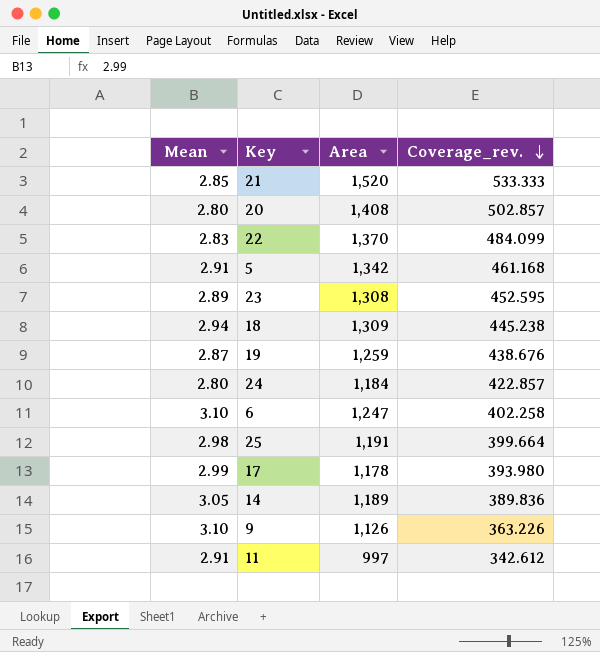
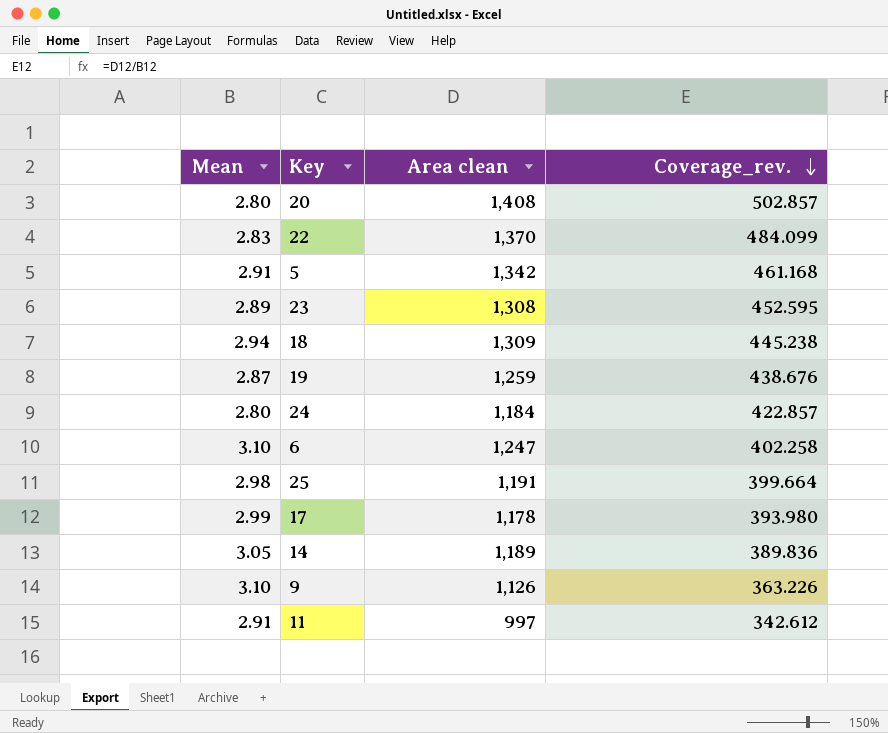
column name: Area -> Area clean
row 21: 2.85 | 1,520 | 533.333 -> none

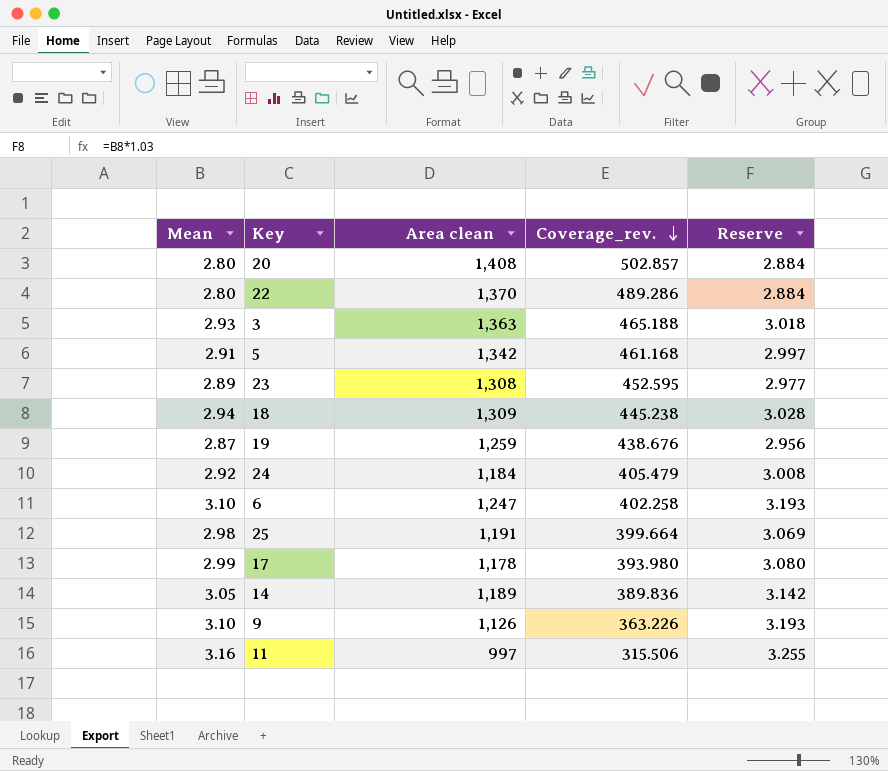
column Reserve | formula: none -> [Mean] * 1.03
22 | Mean: 2.83 -> 2.80
22 | Coverage_rev.: 484.099 -> 489.286
row 3: none -> 2.93 | 1,363 | 465.188 | 3.018
24 | Mean: 2.80 -> 2.92
24 | Coverage_rev.: 422.857 -> 405.479
11 | Mean: 2.91 -> 3.16
11 | Coverage_rev.: 342.612 -> 315.506

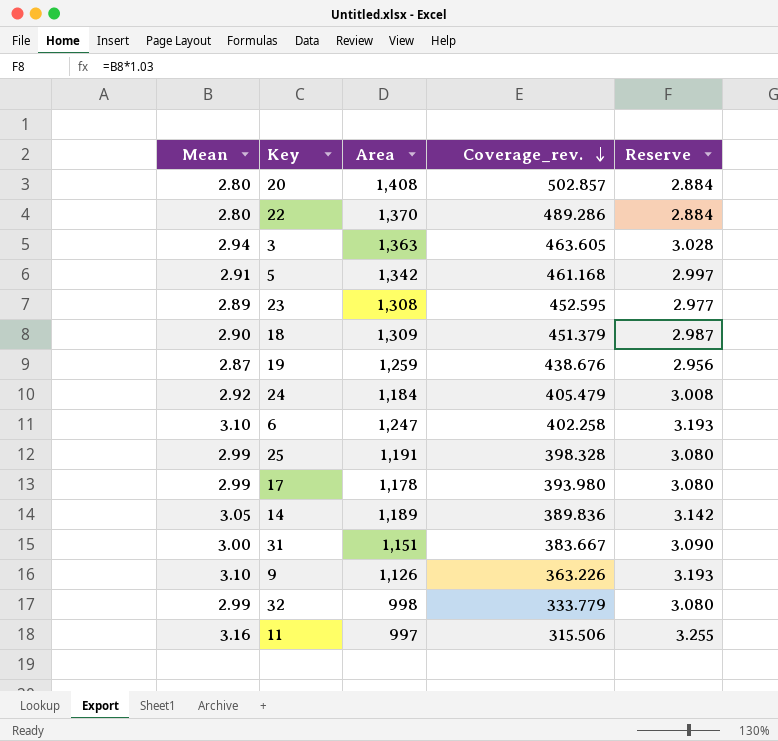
column name: Area clean -> Area
3 | Mean: 2.93 -> 2.94
3 | Coverage_rev.: 465.188 -> 463.605
3 | Reserve: 3.018 -> 3.028
18 | Mean: 2.94 -> 2.90
18 | Coverage_rev.: 445.238 -> 451.379
18 | Reserve: 3.028 -> 2.987
25 | Mean: 2.98 -> 2.99
25 | Coverage_rev.: 399.664 -> 398.328
25 | Reserve: 3.069 -> 3.080
row 31: none -> 3.00 | 1,151 | 383.667 | 3.090
row 32: none -> 2.99 | 998 | 333.779 | 3.080

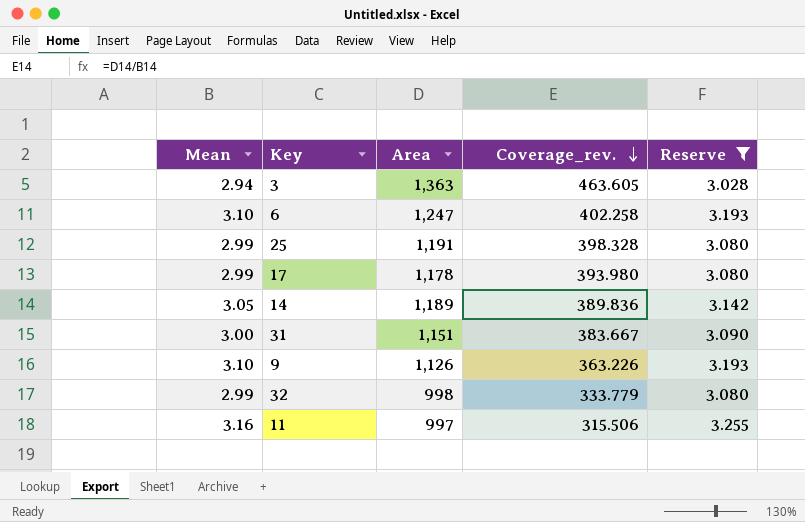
filter: none -> Reserve >= 3.028

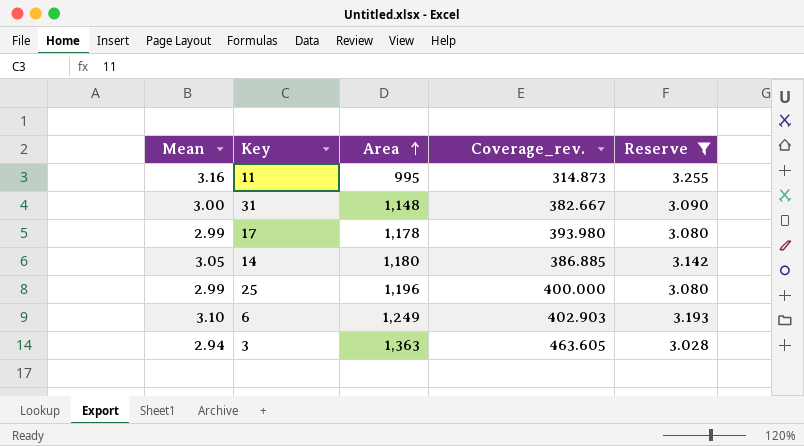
row order: Coverage_rev. descending -> Area ascending
row 9: 3.10 | 1,126 | 363.226 | 3.193 -> none
row 32: 2.99 | 998 | 333.779 | 3.080 -> none
11 | Area: 997 -> 995
11 | Coverage_rev.: 315.506 -> 314.873
31 | Area: 1,151 -> 1,148
31 | Coverage_rev.: 383.667 -> 382.667
14 | Area: 1,189 -> 1,180
14 | Coverage_rev.: 389.836 -> 386.885
25 | Area: 1,191 -> 1,196
25 | Coverage_rev.: 398.328 -> 400.000
6 | Area: 1,247 -> 1,249
6 | Coverage_rev.: 402.258 -> 402.903

